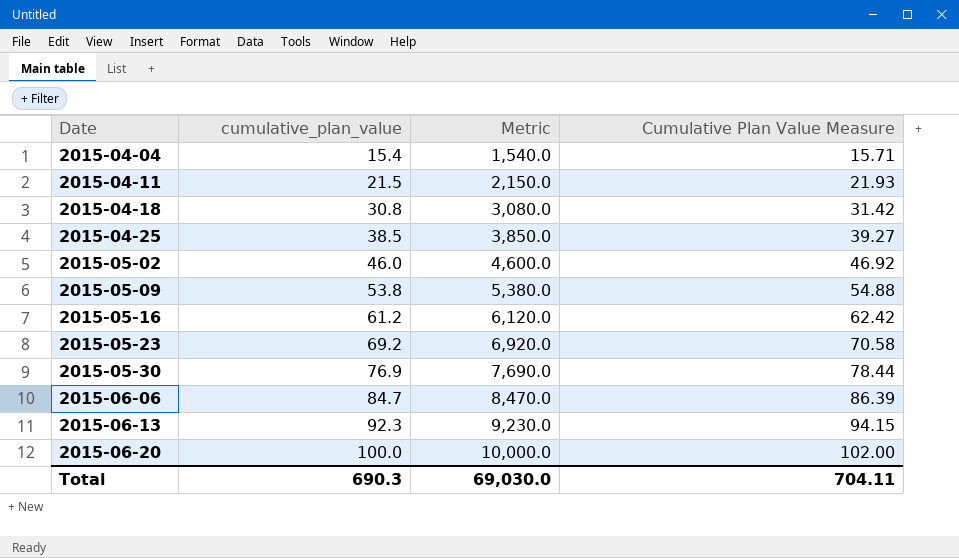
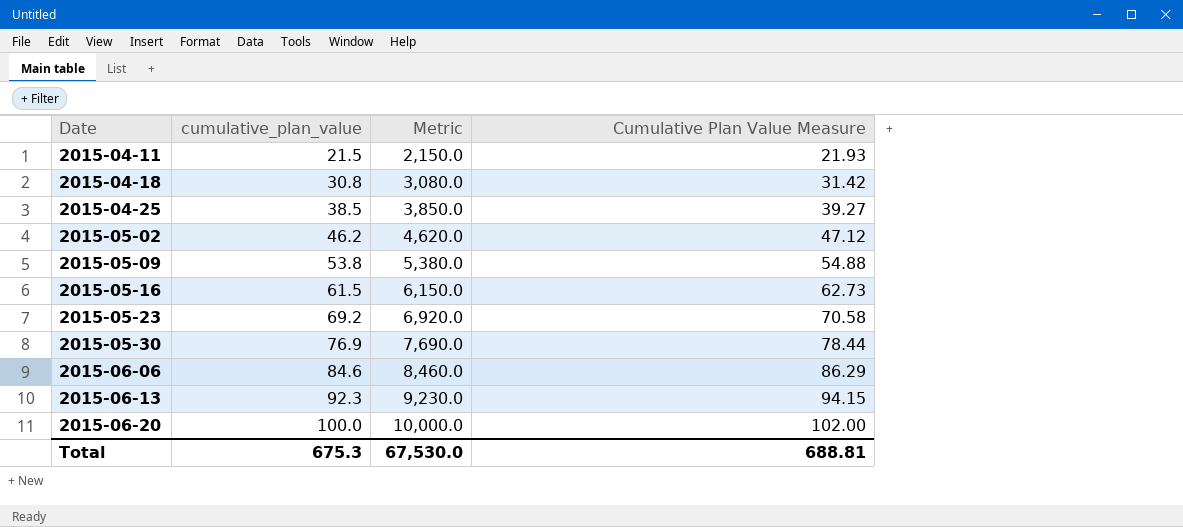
row 2015-04-04: 15.4 | 1,540.0 | 15.71 -> none
2015-05-02 | cumulative_plan_value: 46.0 -> 46.2
2015-05-02 | Metric: 4,600.0 -> 4,620.0
2015-05-02 | Cumulative Plan Value Measure: 46.92 -> 47.12
2015-05-16 | cumulative_plan_value: 61.2 -> 61.5
2015-05-16 | Metric: 6,120.0 -> 6,150.0
2015-05-16 | Cumulative Plan Value Measure: 62.42 -> 62.73
2015-06-06 | cumulative_plan_value: 84.7 -> 84.6
2015-06-06 | Metric: 8,470.0 -> 8,460.0
2015-06-06 | Cumulative Plan Value Measure: 86.39 -> 86.29
Total | cumulative_plan_value: 690.3 -> 675.3
Total | Metric: 69,030.0 -> 67,530.0
Total | Cumulative Plan Value Measure: 704.11 -> 688.81

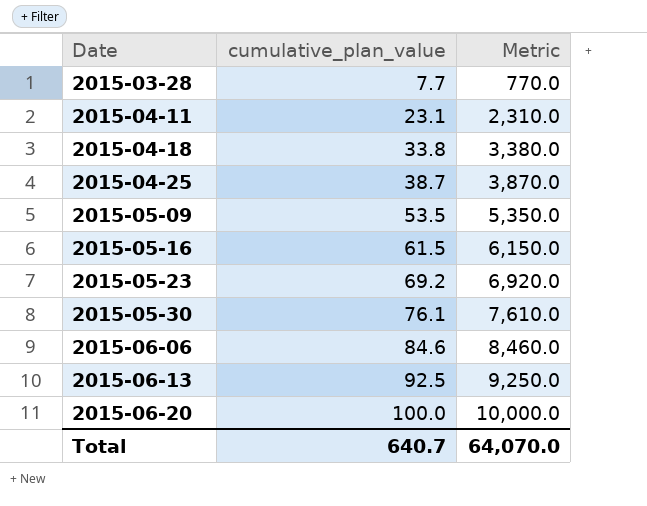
column Cumulative Plan Value Measure | formula: [cumulative_plan_value] * 1.02 -> none
row 2015-05-02: 46.2 | 4,620.0 | 47.12 -> none
row 2015-03-28: none -> 7.7 | 770.0
2015-04-11 | cumulative_plan_value: 21.5 -> 23.1
2015-04-11 | Metric: 2,150.0 -> 2,310.0
2015-04-18 | cumulative_plan_value: 30.8 -> 33.8
2015-04-18 | Metric: 3,080.0 -> 3,380.0
2015-04-25 | cumulative_plan_value: 38.5 -> 38.7
2015-04-25 | Metric: 3,850.0 -> 3,870.0
2015-05-09 | cumulative_plan_value: 53.8 -> 53.5
2015-05-09 | Metric: 5,380.0 -> 5,350.0
2015-05-30 | cumulative_plan_value: 76.9 -> 76.1
2015-05-30 | Metric: 7,690.0 -> 7,610.0
2015-06-13 | cumulative_plan_value: 92.3 -> 92.5
2015-06-13 | Metric: 9,230.0 -> 9,250.0
Total | cumulative_plan_value: 675.3 -> 640.7
Total | Metric: 67,530.0 -> 64,070.0

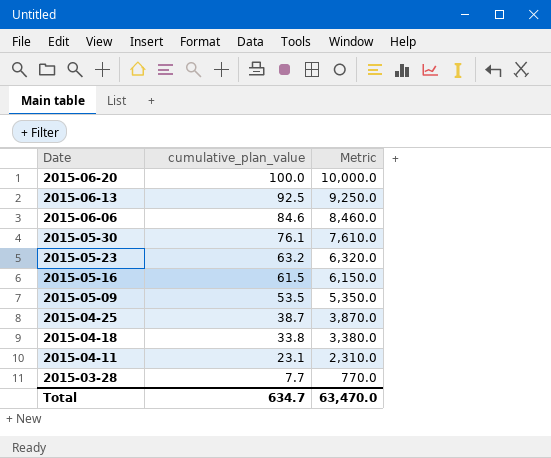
row order: Date ascending -> Date descending
2015-05-23 | cumulative_plan_value: 69.2 -> 63.2
2015-05-23 | Metric: 6,920.0 -> 6,320.0
Total | cumulative_plan_value: 640.7 -> 634.7
Total | Metric: 64,070.0 -> 63,470.0

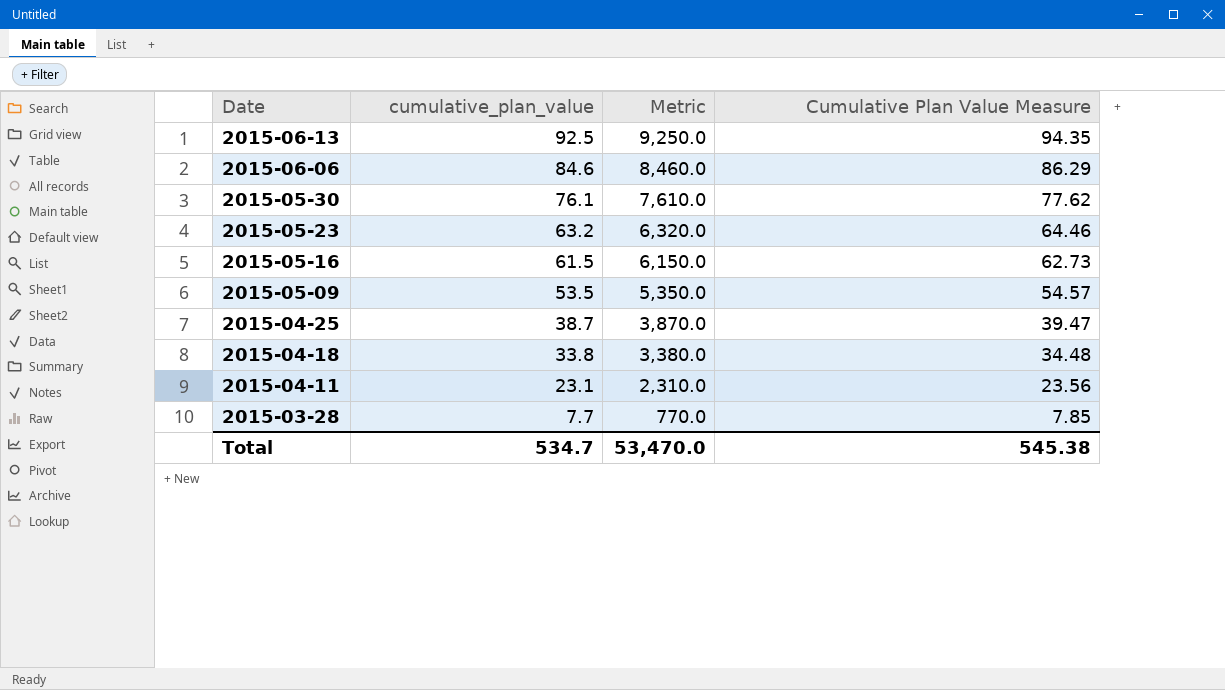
column Cumulative Plan Value Measure | formula: none -> [cumulative_plan_value] * 1.02
row 2015-06-20: 100.0 | 10,000.0 -> none
Total | cumulative_plan_value: 634.7 -> 534.7
Total | Metric: 63,470.0 -> 53,470.0

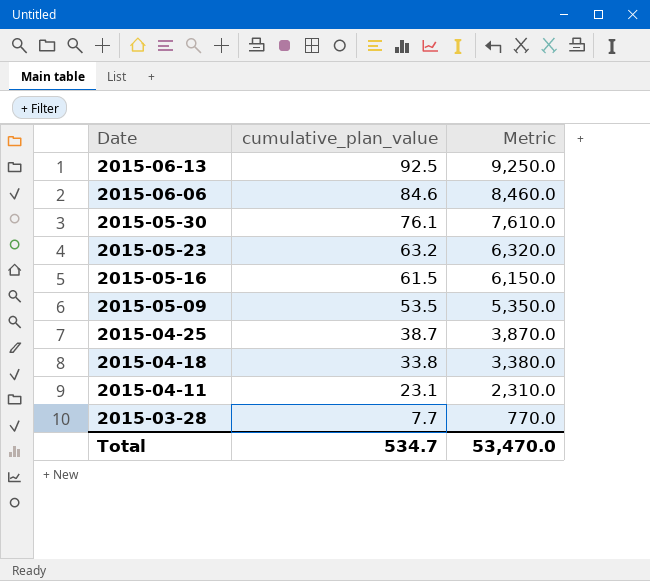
column Cumulative Plan Value Measure | formula: [cumulative_plan_value] * 1.02 -> none

